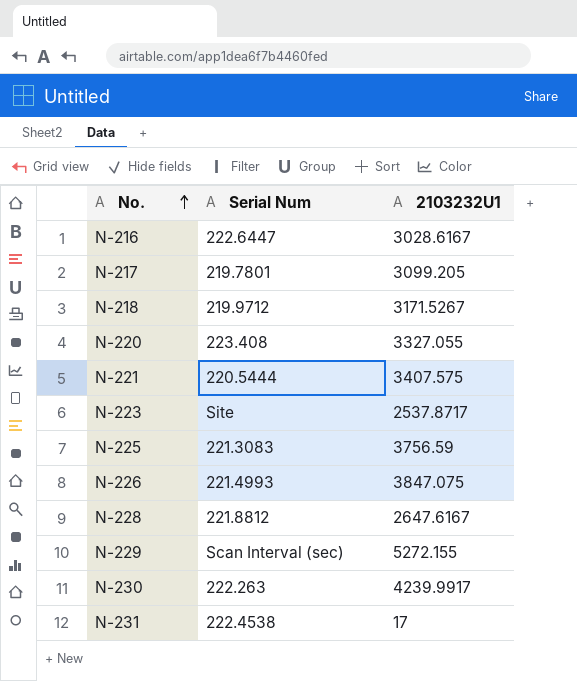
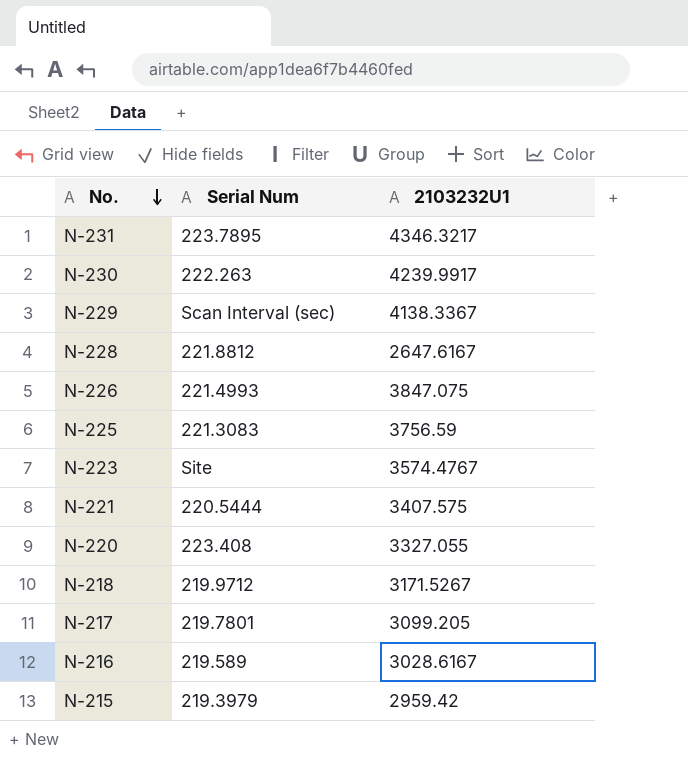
row order: No. ascending -> No. descending
N-231 | Serial Num: 222.4538 -> 223.7895
N-231 | 2103232U1: 17 -> 4346.3217
N-229 | 2103232U1: 5272.155 -> 4138.3367
N-223 | 2103232U1: 2537.8717 -> 3574.4767
N-216 | Serial Num: 222.6447 -> 219.589
row N-215: none -> 219.3979 | 2959.42

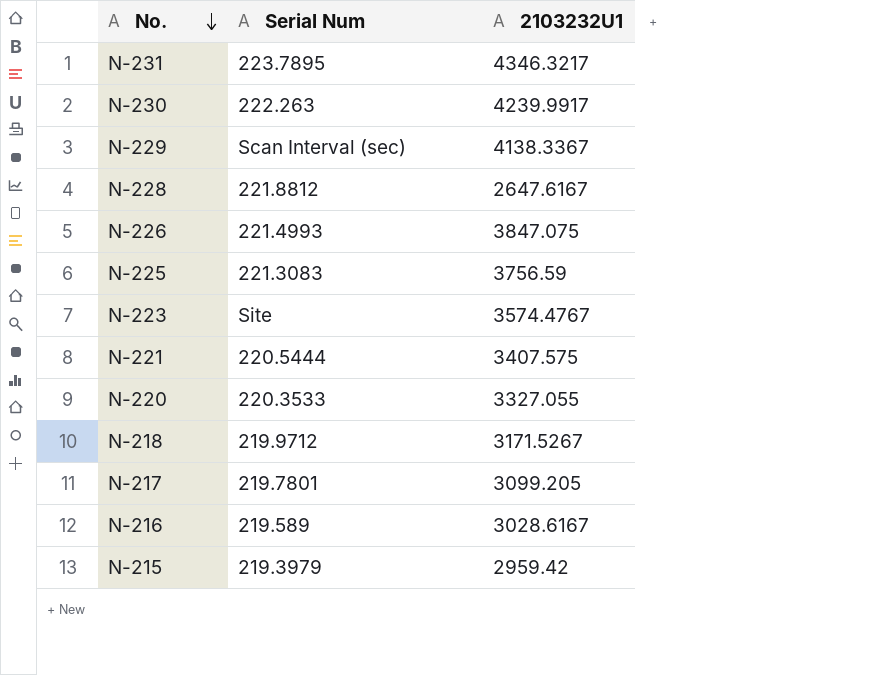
N-220 | Serial Num: 223.408 -> 220.3533

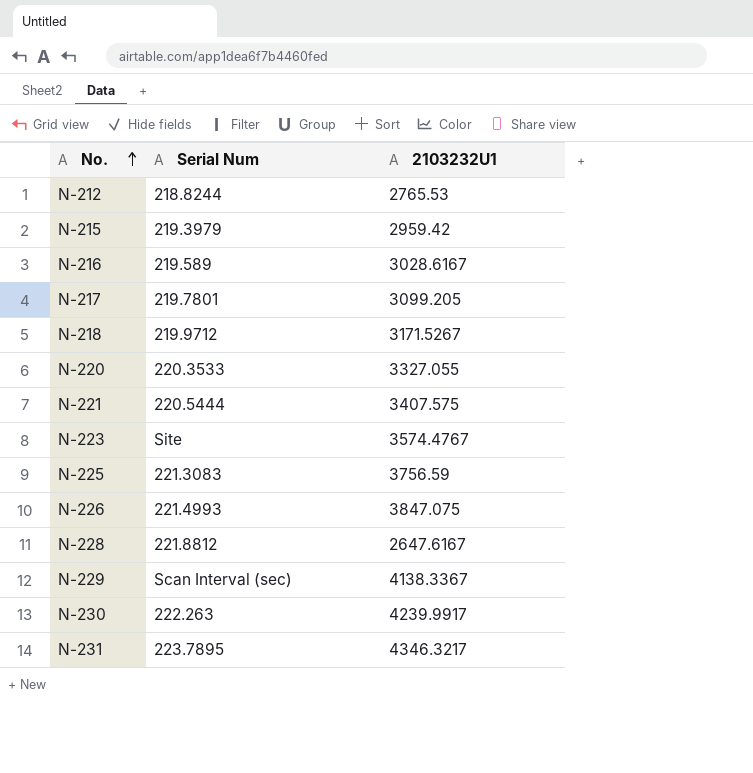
row order: No. descending -> No. ascending
row N-212: none -> 218.8244 | 2765.53

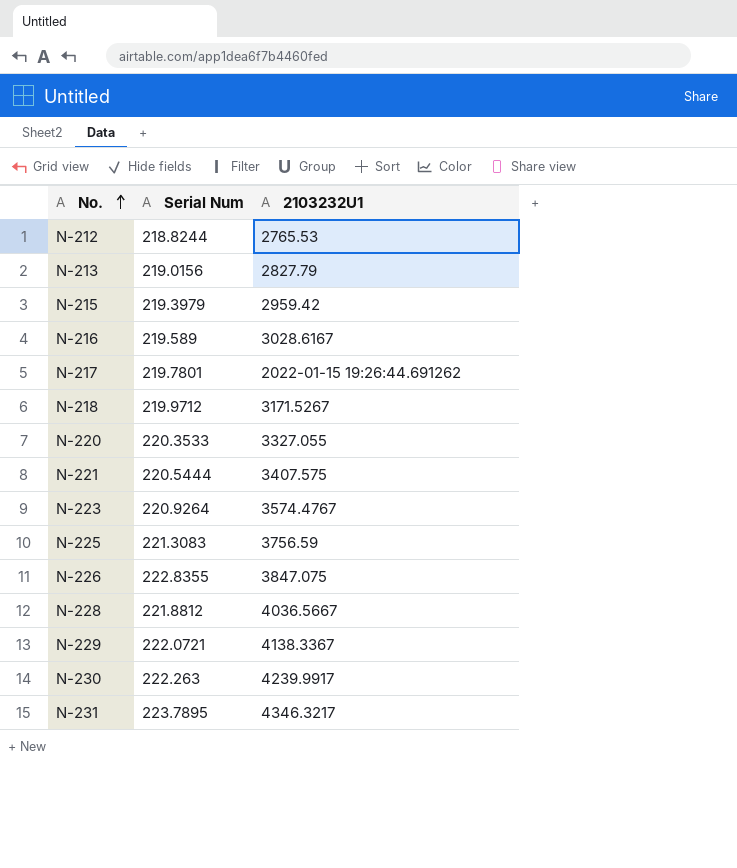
row N-213: none -> 219.0156 | 2827.79
N-217 | 2103232U1: 3099.205 -> 2022-01-15 19:26:44.691262
N-223 | Serial Num: Site -> 220.9264
N-226 | Serial Num: 221.4993 -> 222.8355
N-228 | 2103232U1: 2647.6167 -> 4036.5667
N-229 | Serial Num: Scan Interval (sec) -> 222.0721

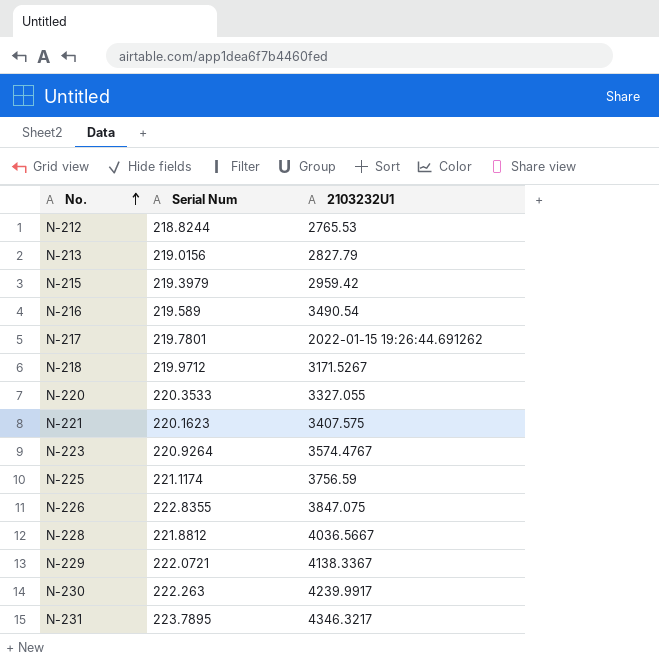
N-216 | 2103232U1: 3028.6167 -> 3490.54
N-221 | Serial Num: 220.5444 -> 220.1623
N-225 | Serial Num: 221.3083 -> 221.1174

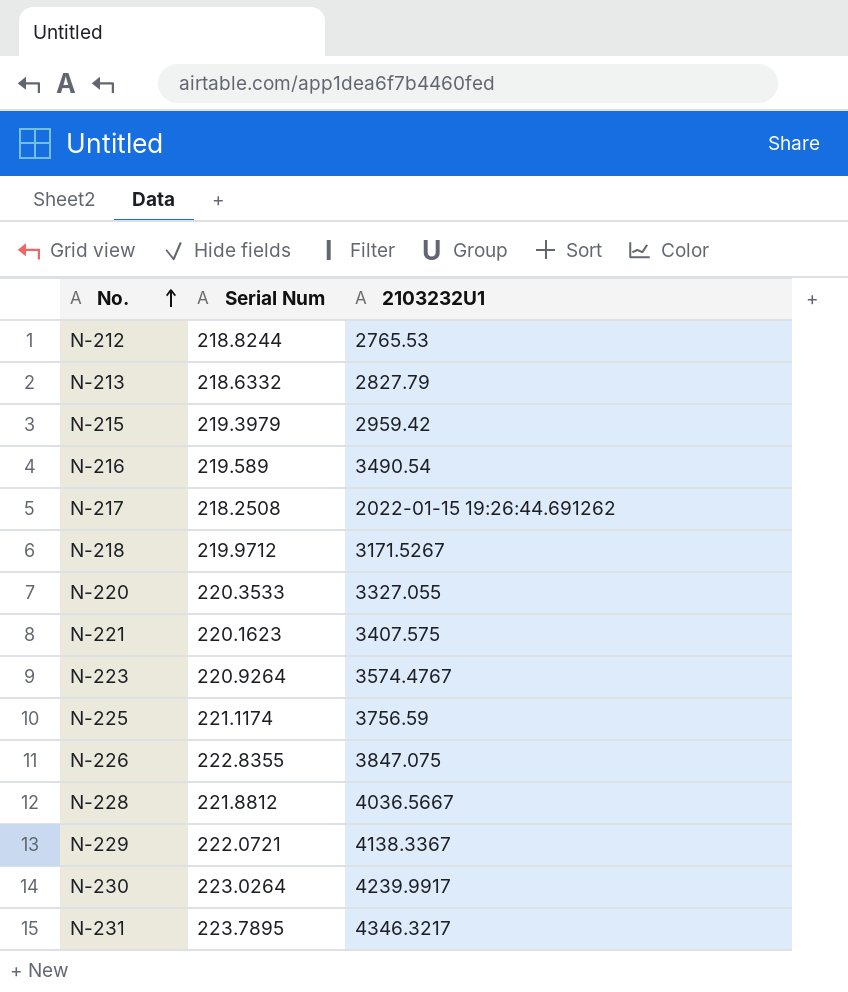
N-213 | Serial Num: 219.0156 -> 218.6332
N-217 | Serial Num: 219.7801 -> 218.2508
N-230 | Serial Num: 222.263 -> 223.0264

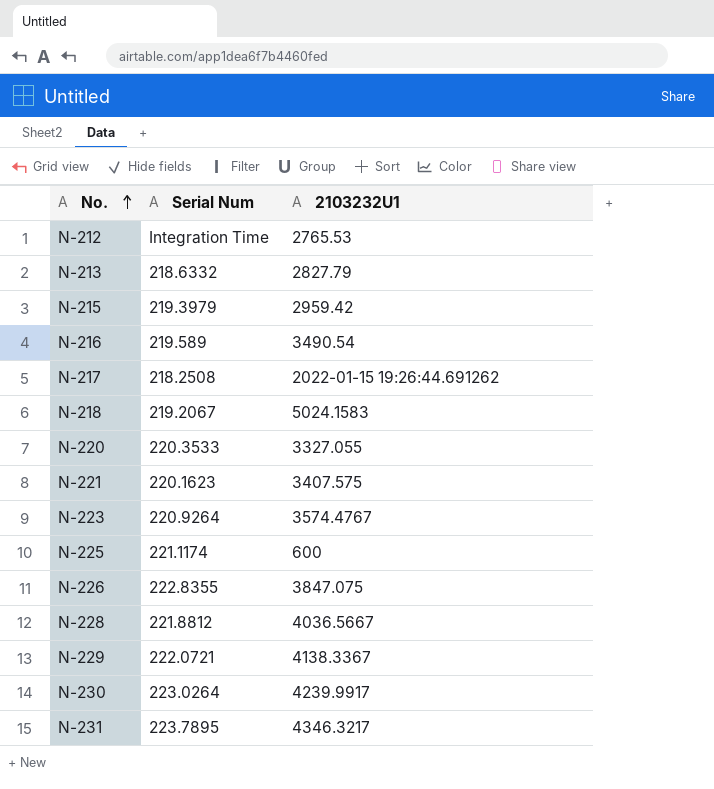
N-212 | Serial Num: 218.8244 -> Integration Time
N-218 | Serial Num: 219.9712 -> 219.2067
N-218 | 2103232U1: 3171.5267 -> 5024.1583
N-225 | 2103232U1: 3756.59 -> 600

